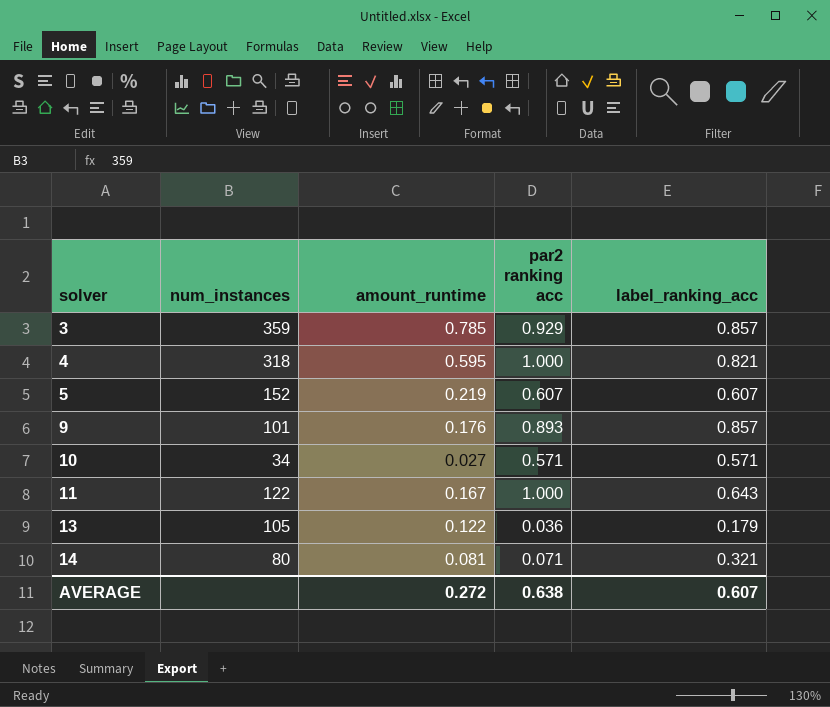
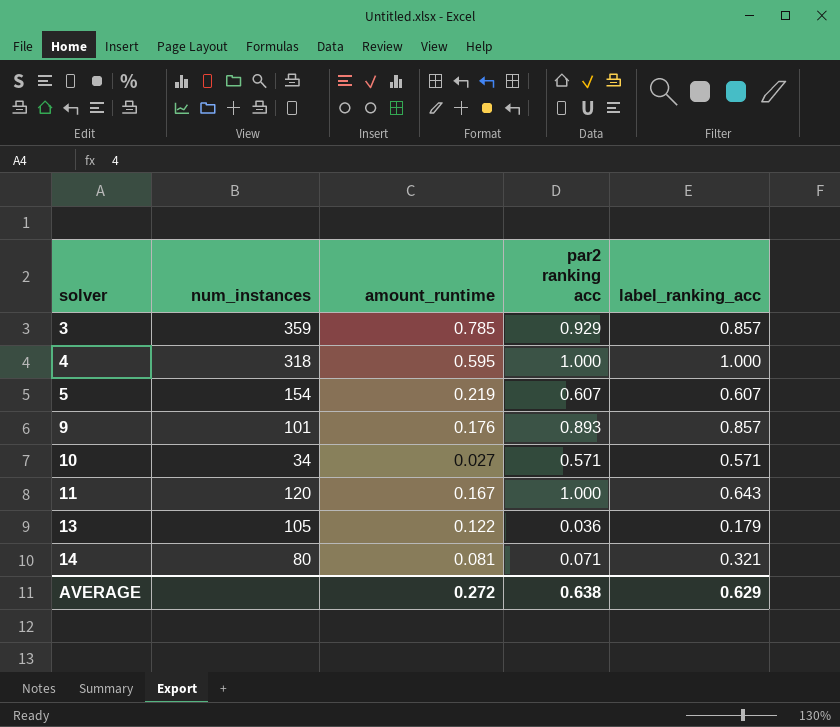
4 | label_ranking_acc: 0.821 -> 1.000
5 | num_instances: 152 -> 154
11 | num_instances: 122 -> 120
AVERAGE | label_ranking_acc: 0.607 -> 0.629

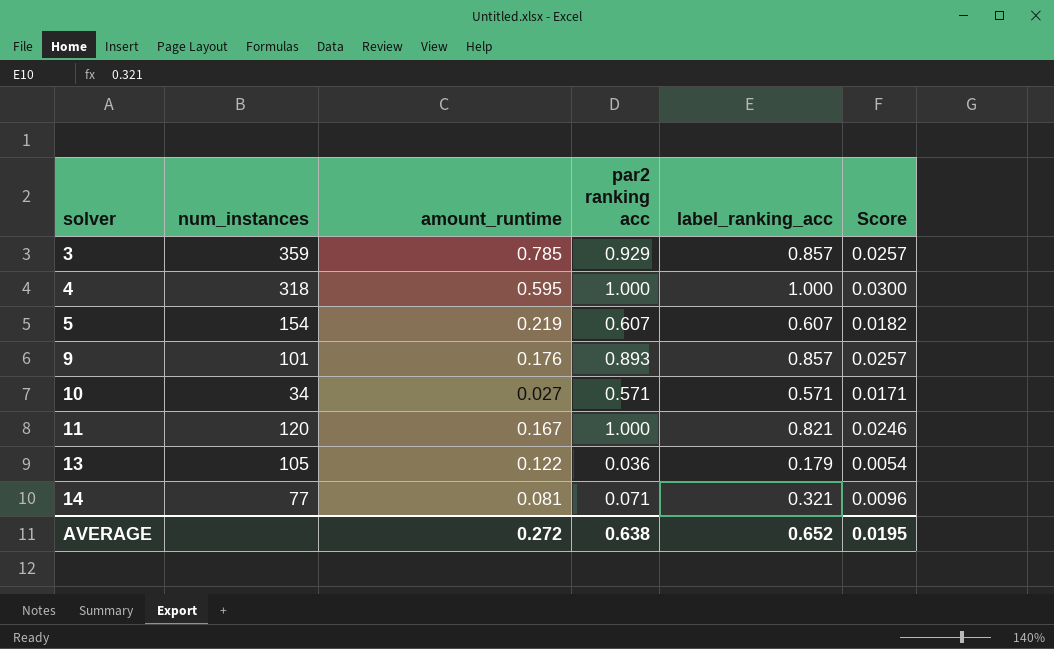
column Score | formula: none -> [label_ranking_acc] * 0.03
11 | label_ranking_acc: 0.643 -> 0.821
14 | num_instances: 80 -> 77
AVERAGE | label_ranking_acc: 0.629 -> 0.652

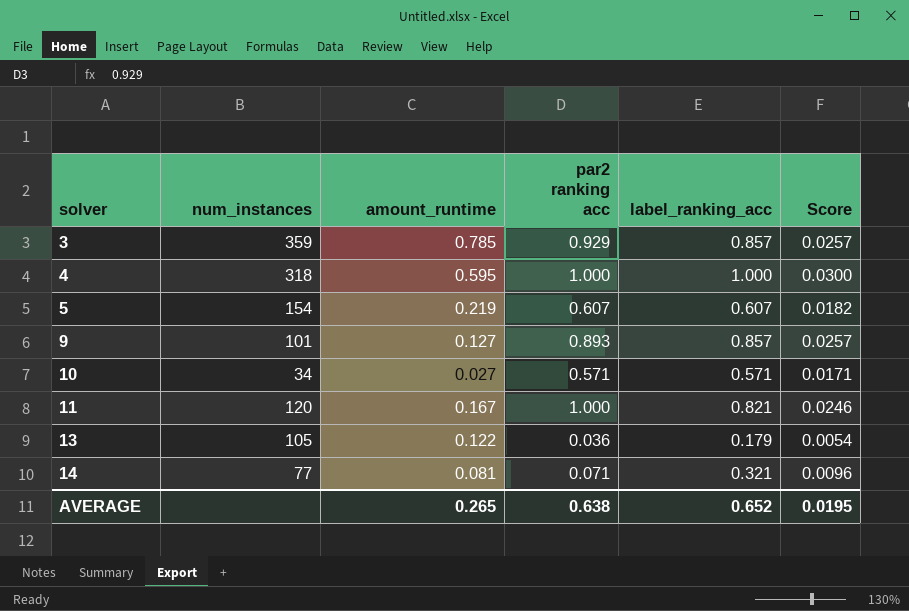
9 | amount_runtime: 0.176 -> 0.127
AVERAGE | amount_runtime: 0.272 -> 0.265

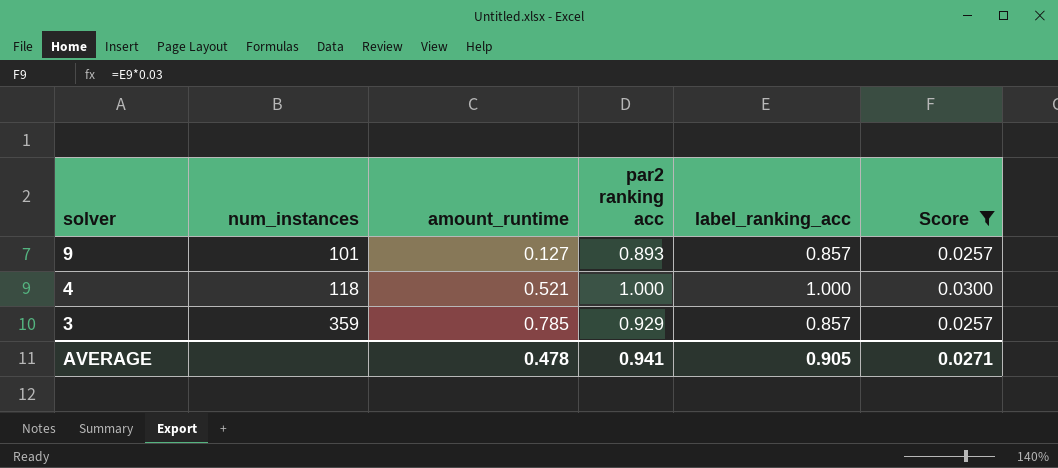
filter: none -> Score >= 0.0257
row order: solver ascending -> solver descending
4 | num_instances: 318 -> 118
4 | amount_runtime: 0.595 -> 0.521
AVERAGE | amount_runtime: 0.265 -> 0.478
AVERAGE | par2 ranking acc: 0.638 -> 0.941
AVERAGE | label_ranking_acc: 0.652 -> 0.905
AVERAGE | Score: 0.0195 -> 0.0271

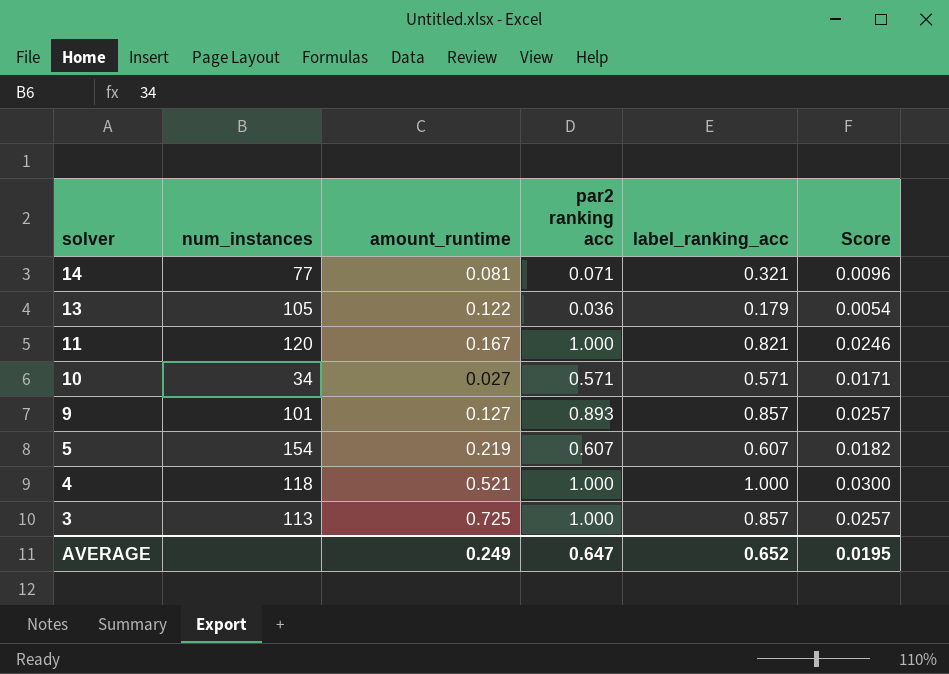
filter: Score >= 0.0257 -> none
3 | num_instances: 359 -> 113
3 | amount_runtime: 0.785 -> 0.725
3 | par2 ranking acc: 0.929 -> 1.000
AVERAGE | amount_runtime: 0.478 -> 0.249
AVERAGE | par2 ranking acc: 0.941 -> 0.647
AVERAGE | label_ranking_acc: 0.905 -> 0.652
AVERAGE | Score: 0.0271 -> 0.0195

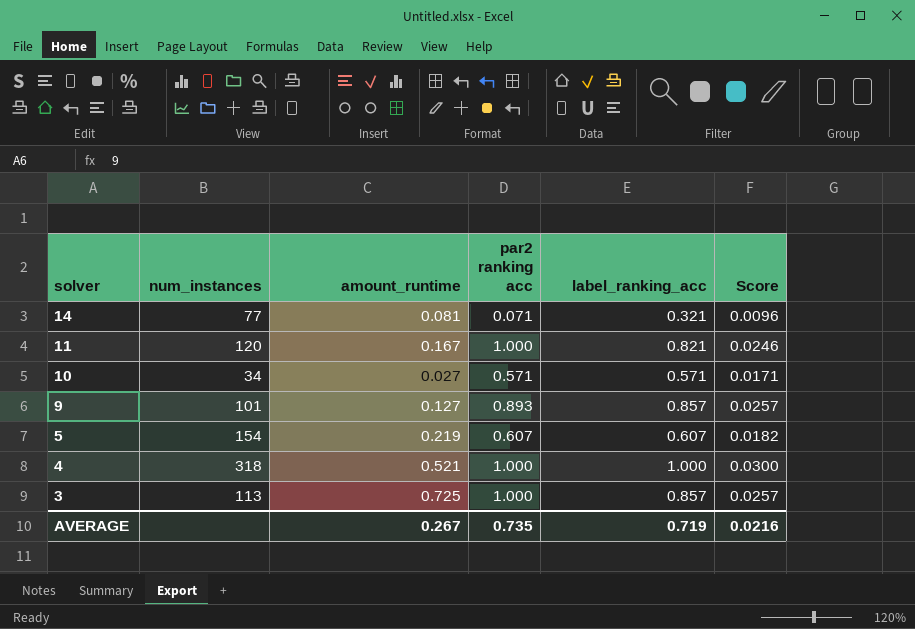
row 13: 105 | 0.122 | 0.036 | 0.179 | 0.0054 -> none
4 | num_instances: 118 -> 318
AVERAGE | amount_runtime: 0.249 -> 0.267
AVERAGE | par2 ranking acc: 0.647 -> 0.735
AVERAGE | label_ranking_acc: 0.652 -> 0.719
AVERAGE | Score: 0.0195 -> 0.0216

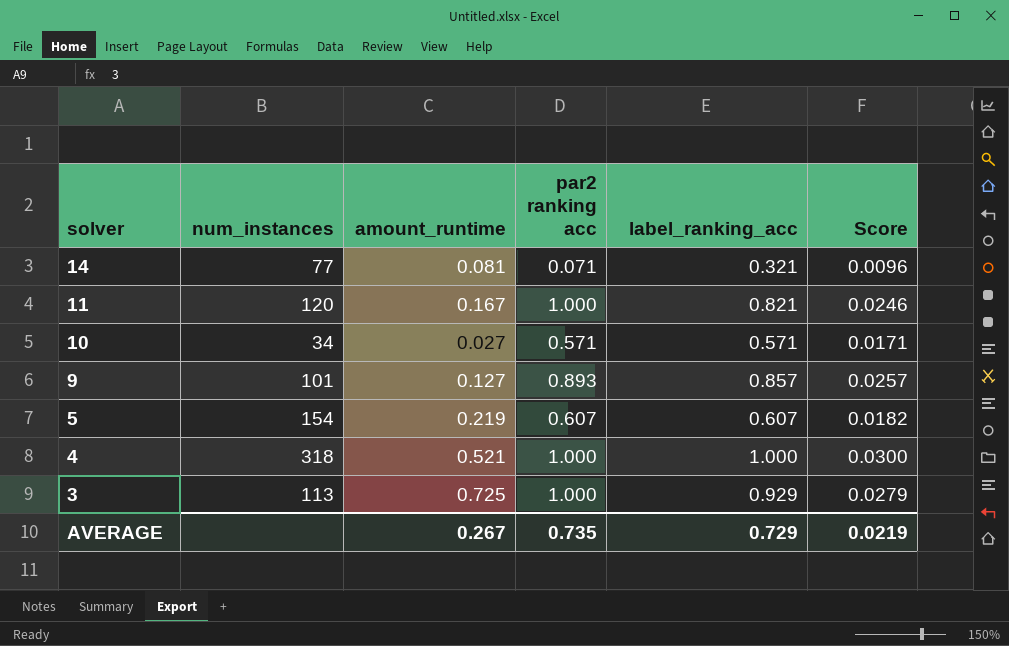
3 | label_ranking_acc: 0.857 -> 0.929
3 | Score: 0.0257 -> 0.0279
AVERAGE | label_ranking_acc: 0.719 -> 0.729
AVERAGE | Score: 0.0216 -> 0.0219

